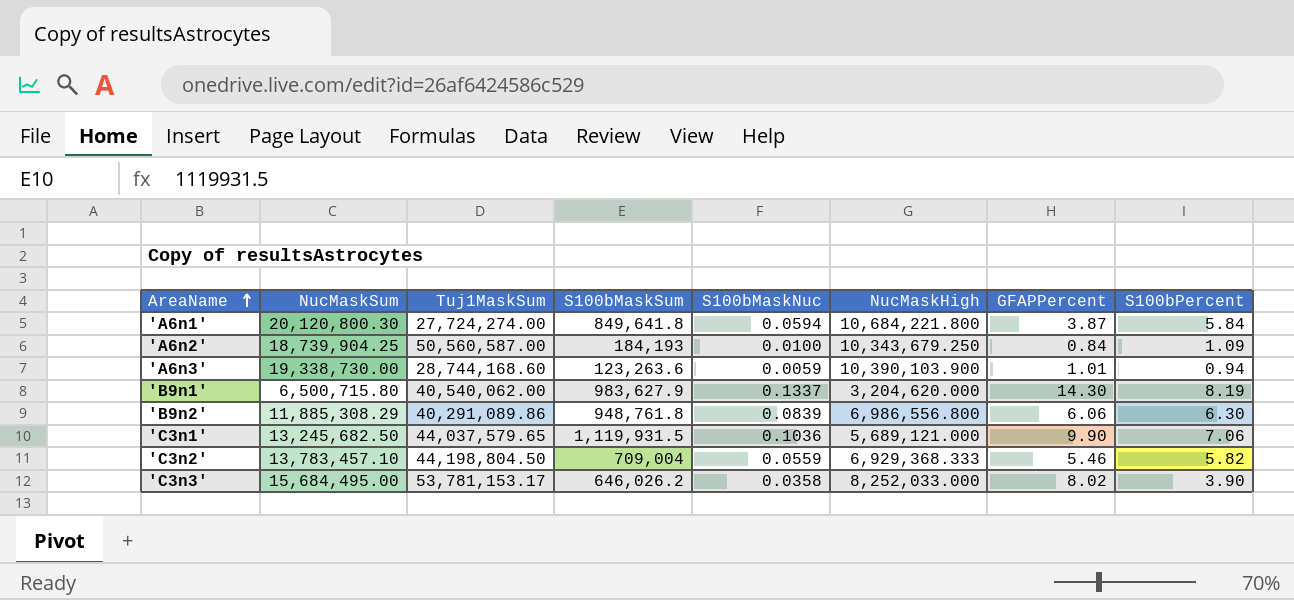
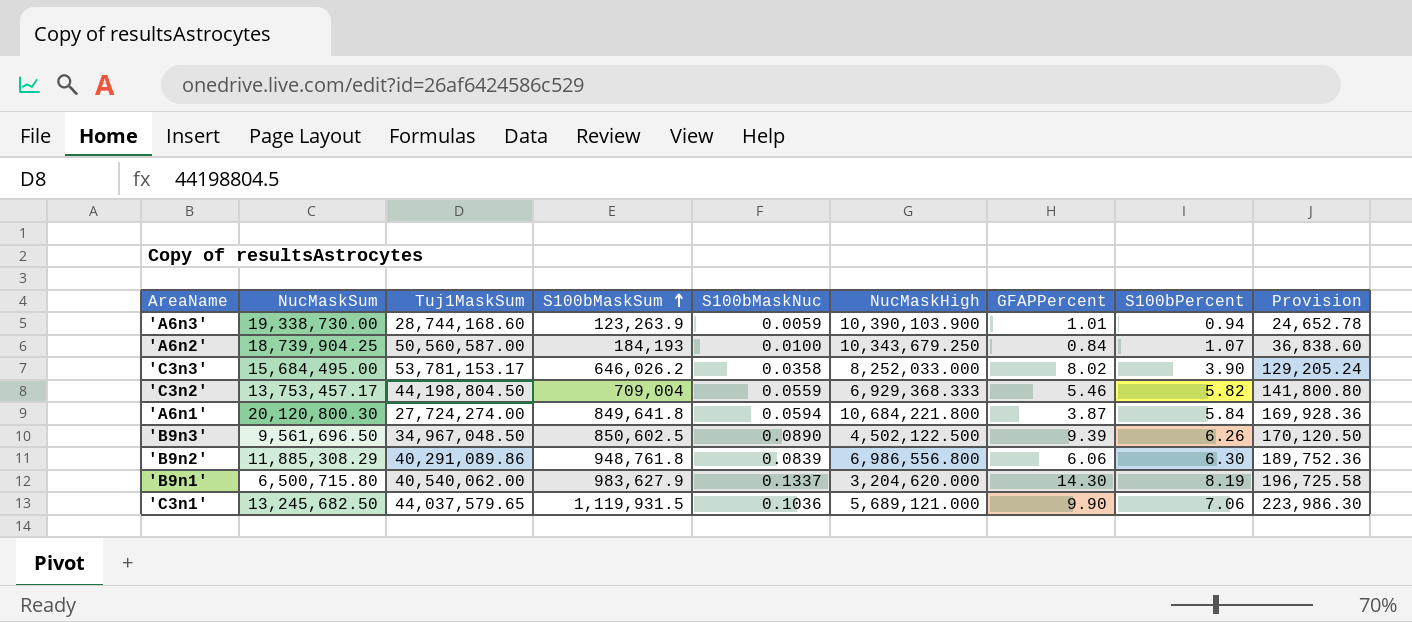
row order: AreaName ascending -> S100bMaskSum ascending
column Provision | formula: none -> [S100bMaskSum] * 0.2
'A6n3' | S100bMaskSum: 123,263.6 -> 123,263.9
'A6n2' | S100bPercent: 1.09 -> 1.07
'C3n2' | NucMaskSum: 13,783,457.10 -> 13,753,457.17
row 'B9n3': none -> 9,561,696.50 | 34,967,048.50 | 850,602.5 | 0.0890 | 4,502,122.500 | 9.39 | 6.26 | 170,120.50

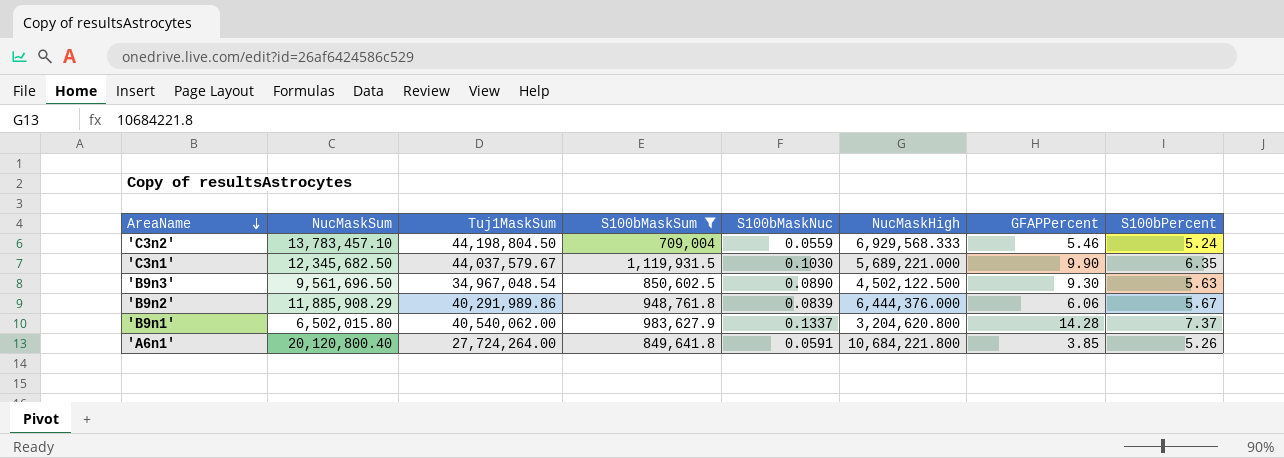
filter: none -> S100bMaskSum >= 709,004
row order: S100bMaskSum ascending -> AreaName descending
column Provision | formula: [S100bMaskSum] * 0.2 -> none
'C3n2' | NucMaskSum: 13,753,457.17 -> 13,783,457.10
'C3n2' | NucMaskHigh: 6,929,368.333 -> 6,929,568.333
'C3n2' | S100bPercent: 5.82 -> 5.24
'C3n1' | NucMaskSum: 13,245,682.50 -> 12,345,682.50
'C3n1' | Tuj1MaskSum: 44,037,579.65 -> 44,037,579.67
'C3n1' | S100bMaskNuc: 0.1036 -> 0.1030
'C3n1' | NucMaskHigh: 5,689,121.000 -> 5,689,221.000
'C3n1' | S100bPercent: 7.06 -> 6.35
'B9n3' | Tuj1MaskSum: 34,967,048.50 -> 34,967,048.54
'B9n3' | GFAPPercent: 9.39 -> 9.30
'B9n3' | S100bPercent: 6.26 -> 5.63
'B9n2' | NucMaskSum: 11,885,308.29 -> 11,885,908.29
'B9n2' | Tuj1MaskSum: 40,291,089.86 -> 40,291,989.86
'B9n2' | NucMaskHigh: 6,986,556.800 -> 6,444,376.000
'B9n2' | S100bPercent: 6.30 -> 5.67
'B9n1' | NucMaskSum: 6,500,715.80 -> 6,502,015.80
'B9n1' | NucMaskHigh: 3,204,620.000 -> 3,204,620.800
'B9n1' | GFAPPercent: 14.30 -> 14.28
'B9n1' | S100bPercent: 8.19 -> 7.37
'A6n1' | NucMaskSum: 20,120,800.30 -> 20,120,800.40
'A6n1' | Tuj1MaskSum: 27,724,274.00 -> 27,724,264.00
'A6n1' | S100bMaskNuc: 0.0594 -> 0.0591
'A6n1' | GFAPPercent: 3.87 -> 3.85
'A6n1' | S100bPercent: 5.84 -> 5.26

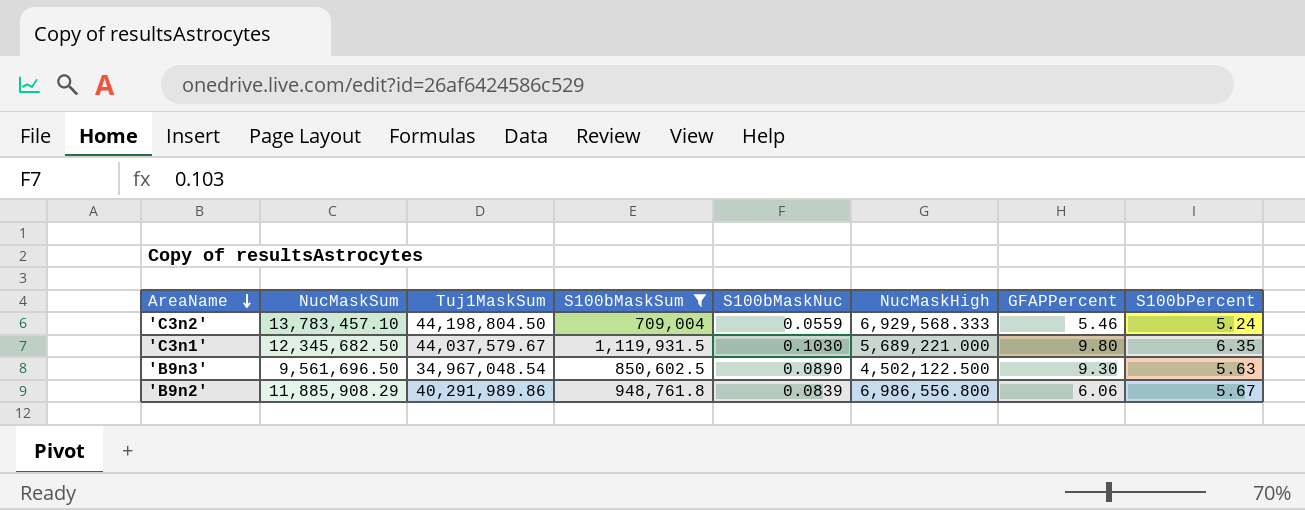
row 'B9n1': 6,502,015.80 | 40,540,062.00 | 983,627.9 | 0.1337 | 3,204,620.800 | 14.28 | 7.37 -> none
row 'A6n1': 20,120,800.40 | 27,724,264.00 | 849,641.8 | 0.0591 | 10,684,221.800 | 3.85 | 5.26 -> none
'C3n1' | GFAPPercent: 9.90 -> 9.80
'B9n2' | NucMaskHigh: 6,444,376.000 -> 6,986,556.800

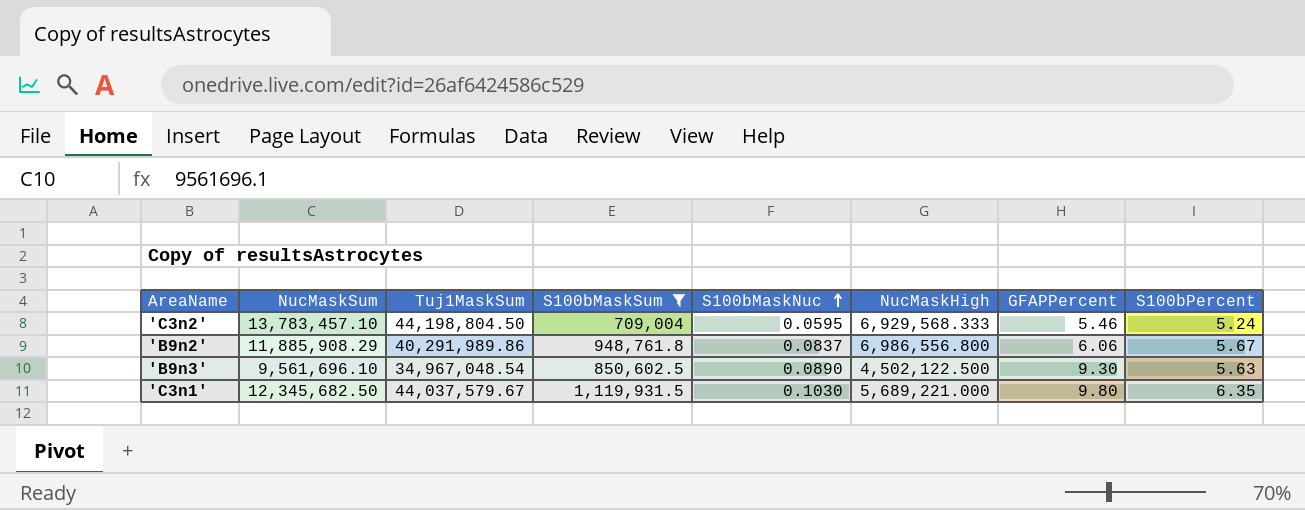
row order: AreaName descending -> S100bMaskNuc ascending
'C3n2' | S100bMaskNuc: 0.0559 -> 0.0595
'B9n2' | S100bMaskNuc: 0.0839 -> 0.0837
'B9n3' | NucMaskSum: 9,561,696.50 -> 9,561,696.10

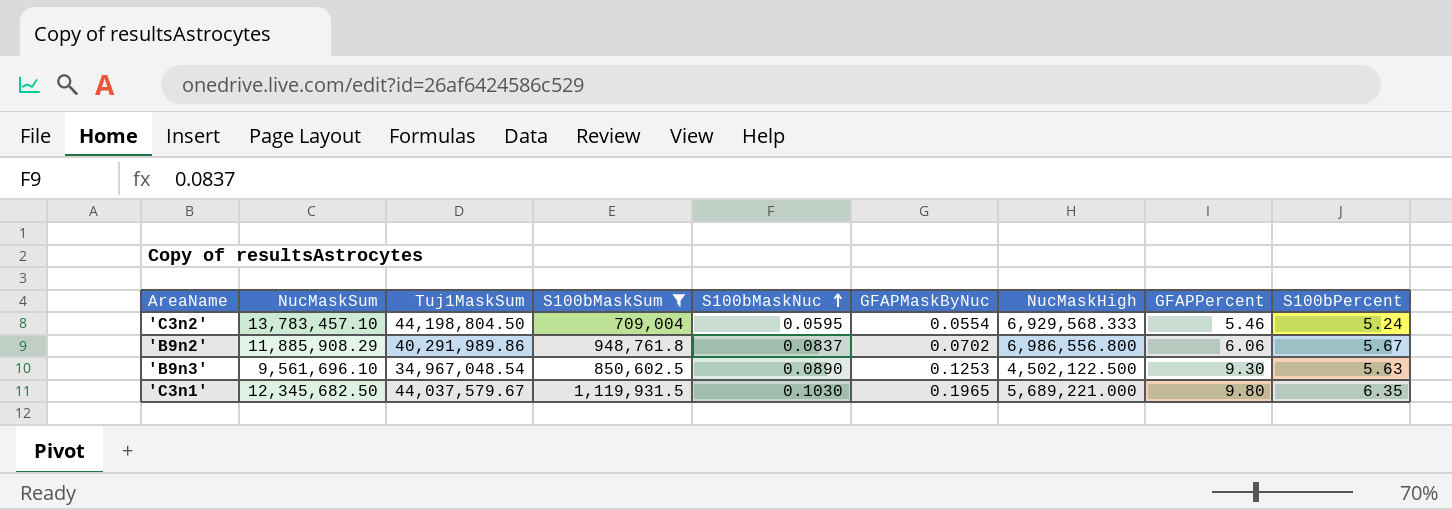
column GFAPMaskByNuc | position: none -> 6

